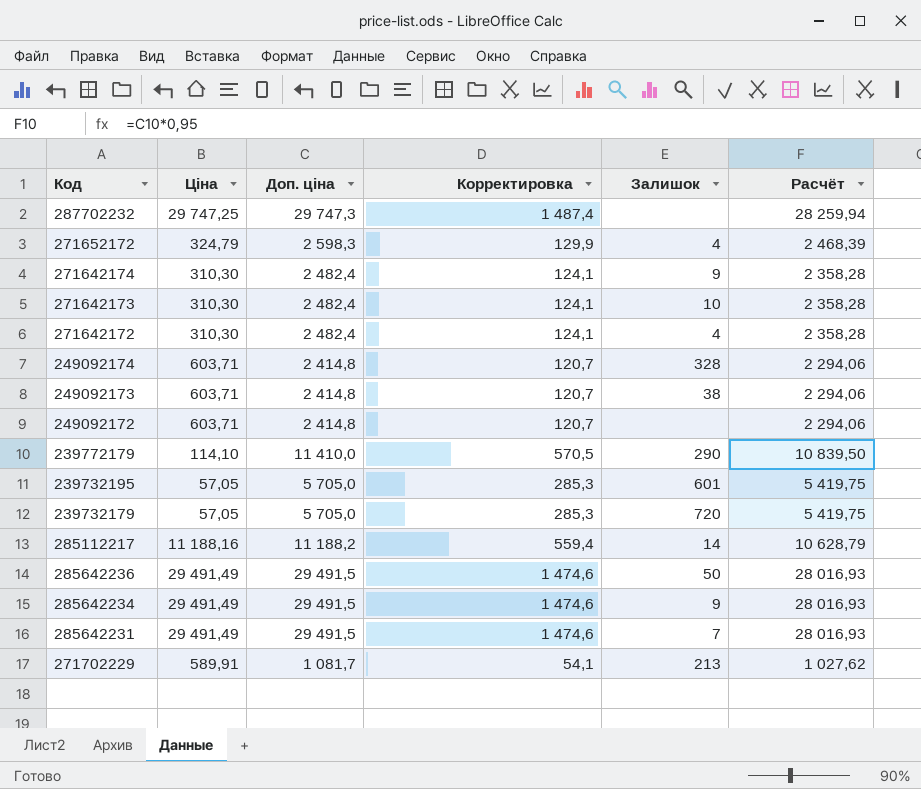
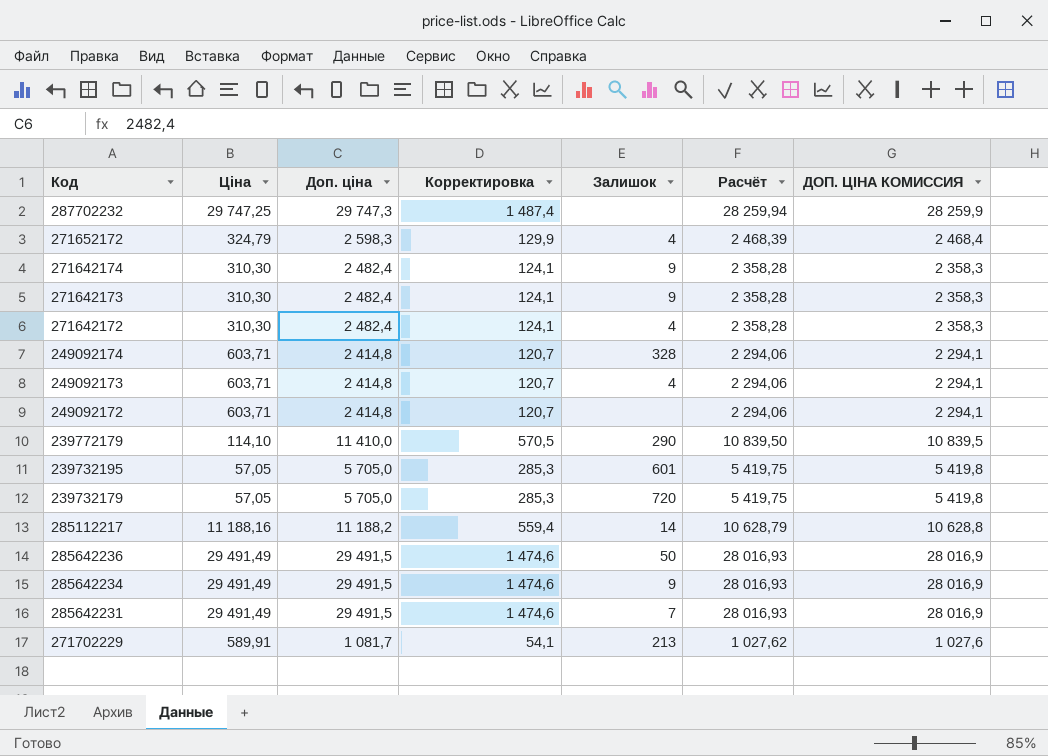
column ДОП. ЦІНА КОМИССИЯ | formula: none -> [Доп. ціна] * 0,95
271642173 | Залишок: 10 -> 9
249092173 | Залишок: 38 -> 4

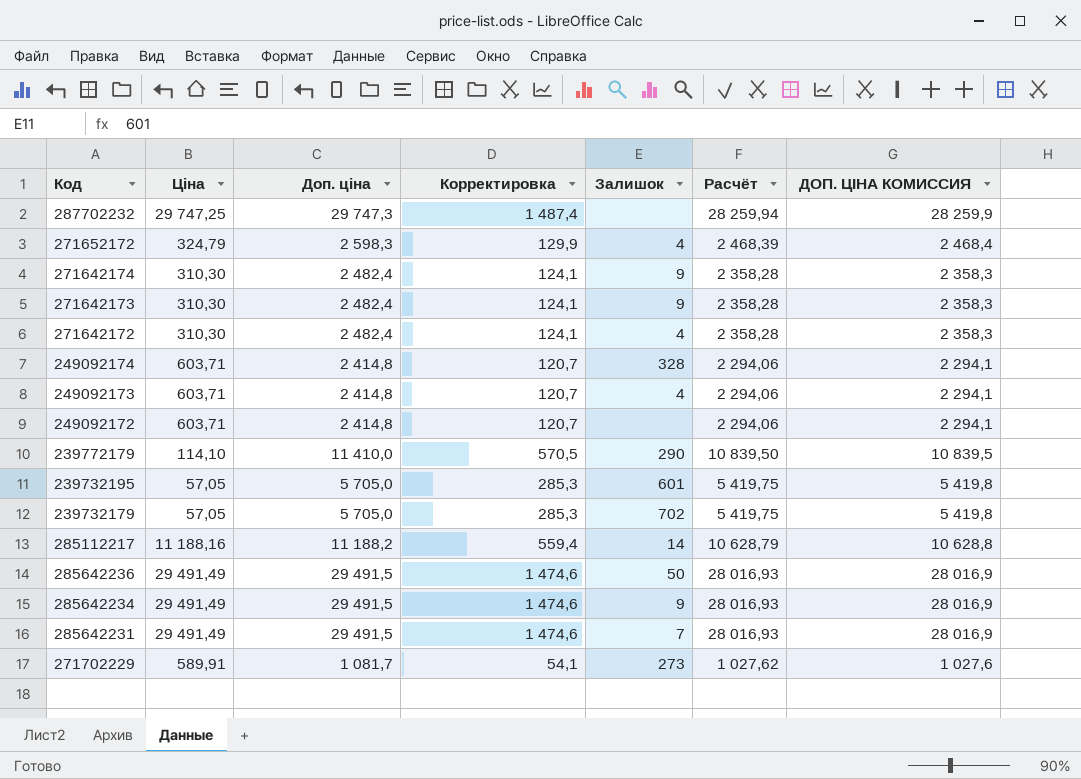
239732179 | Залишок: 720 -> 702
271702229 | Залишок: 213 -> 273

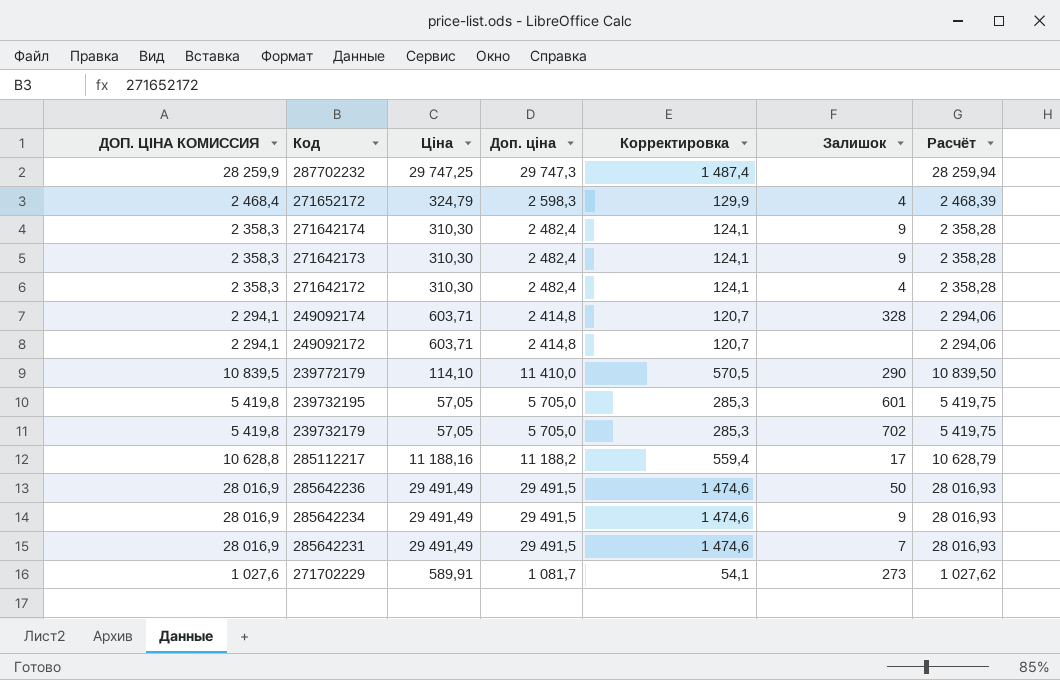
column ДОП. ЦІНА КОМИССИЯ | position: 7 -> 1
row 249092173: 603,71 | 2 414,8 | 120,7 | 4 | 2 294,06 | 2 294,1 -> none
285112217 | Залишок: 14 -> 17

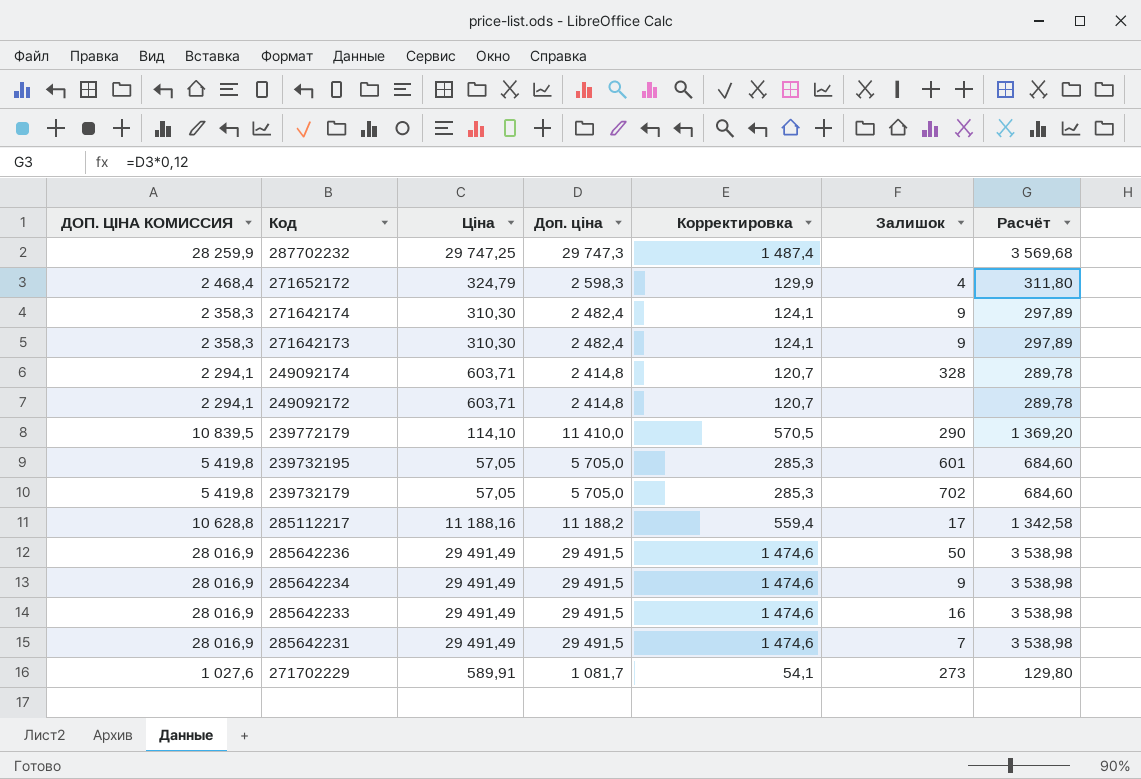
column Расчёт | formula: [Доп. ціна] * 0,95 -> [Доп. ціна] * 0,12
row 271642172: 2 358,3 | 310,30 | 2 482,4 | 124,1 | 4 | 2 358,28 -> none
row 285642233: none -> 28 016,9 | 29 491,49 | 29 491,5 | 1 474,6 | 16 | 3 538,98

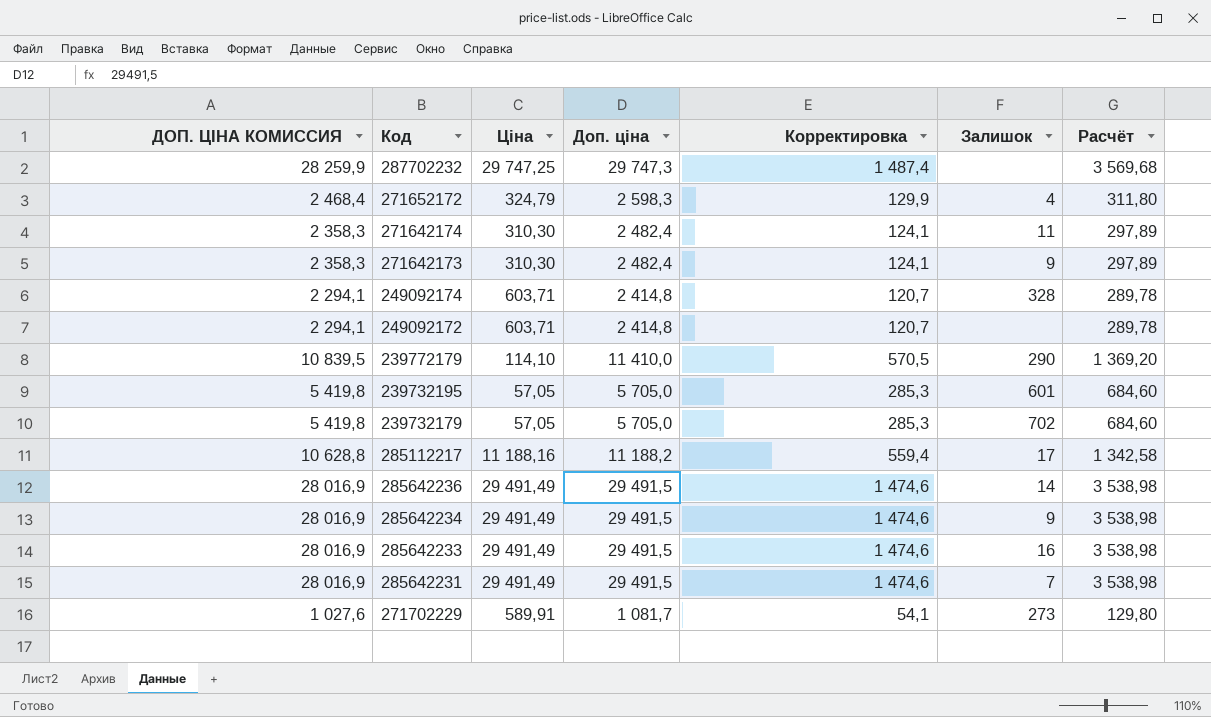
271642174 | Залишок: 9 -> 11
285642236 | Залишок: 50 -> 14

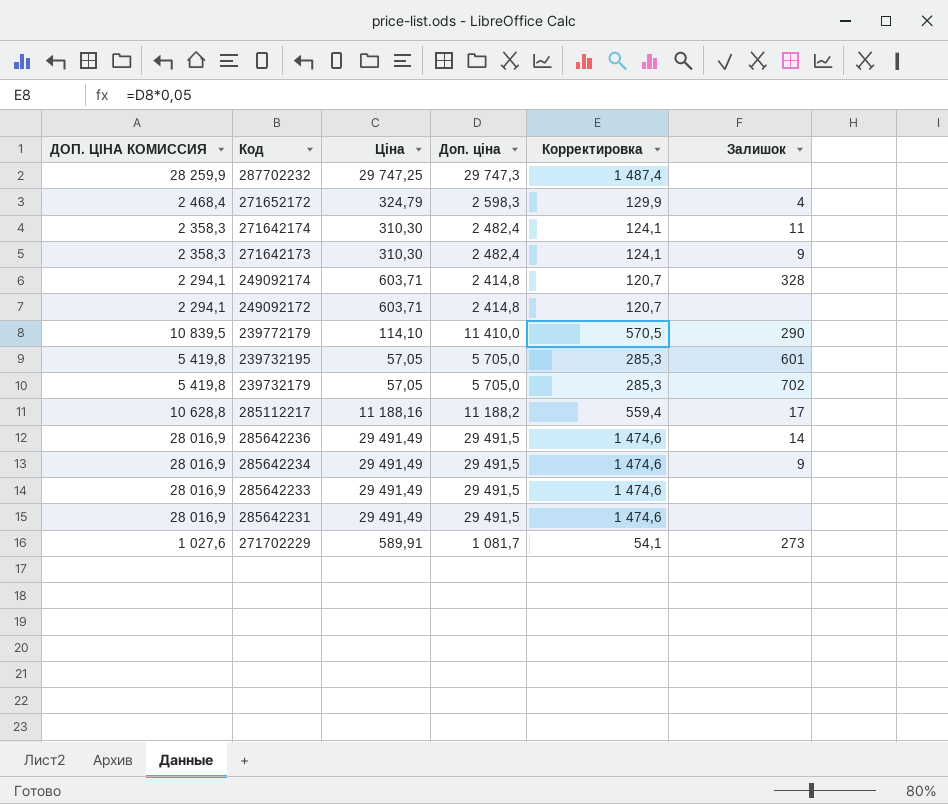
column Расчёт | formula: [Доп. ціна] * 0,12 -> none
285642233 | Залишок: 16 -> none
285642231 | Залишок: 7 -> none

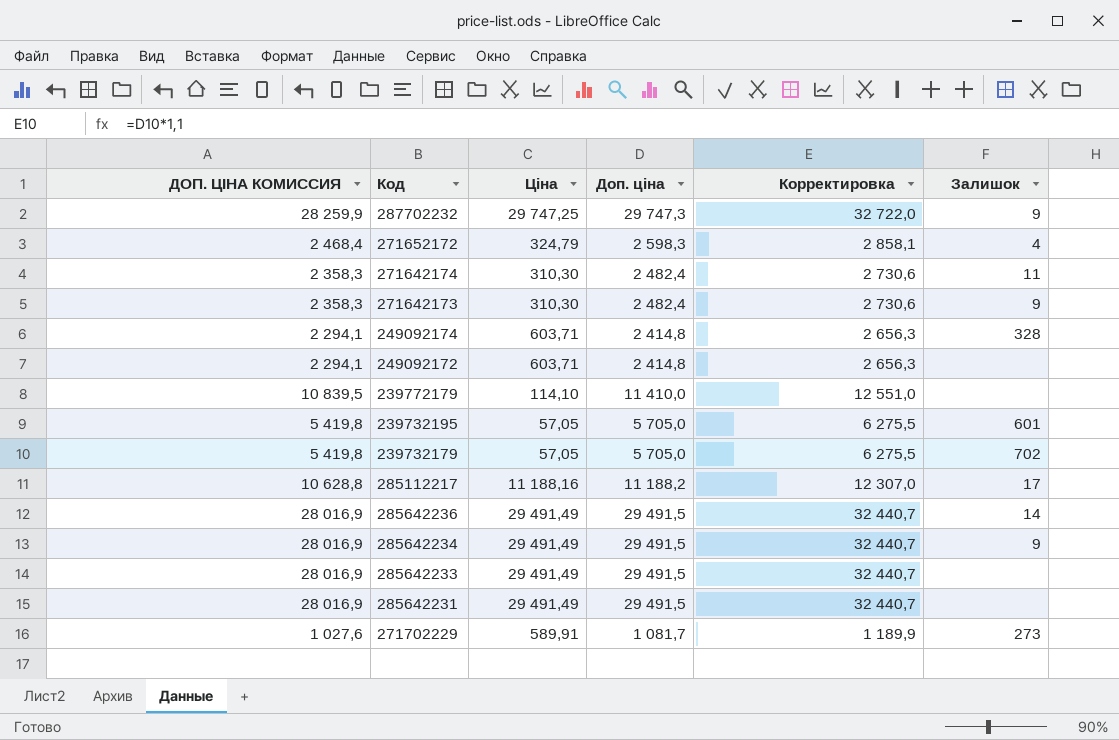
column Корректировка | formula: [Доп. ціна] * 0,05 -> [Доп. ціна] * 1,1
287702232 | Залишок: none -> 9
239772179 | Залишок: 290 -> none

